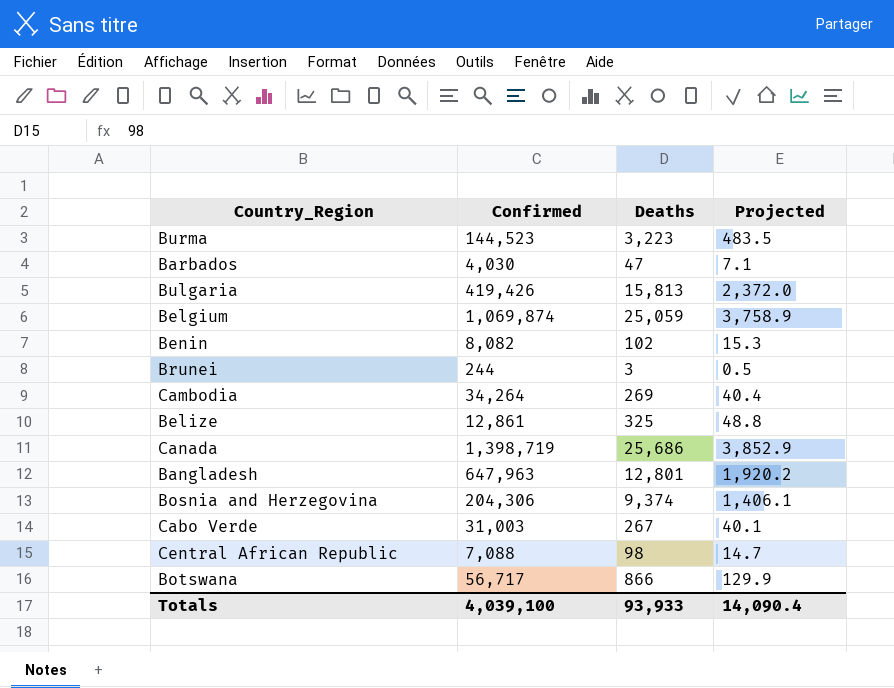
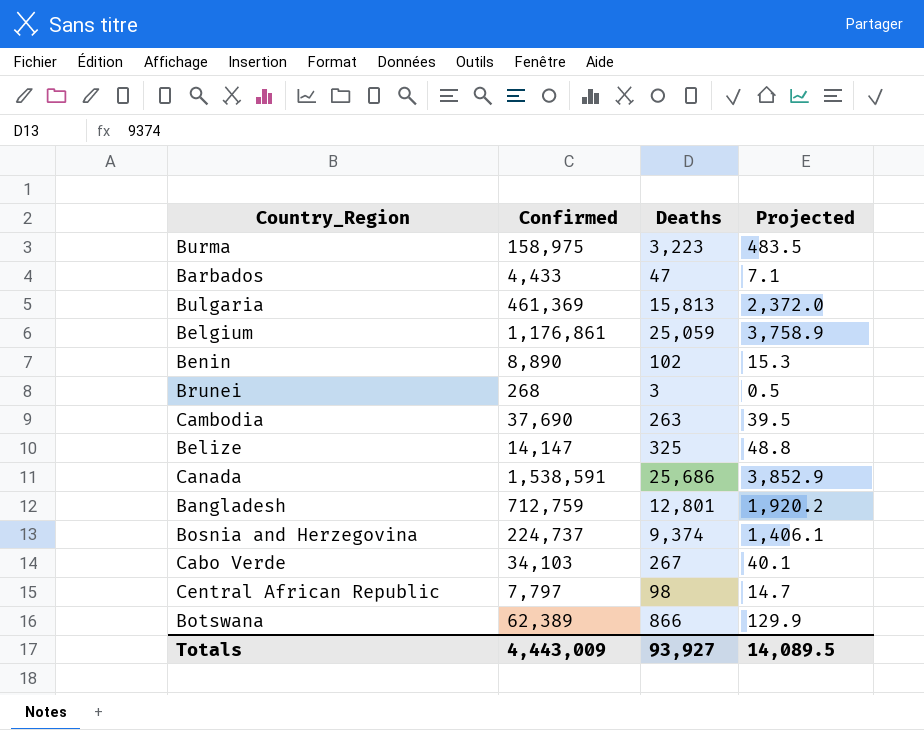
Burma | Confirmed: 144,523 -> 158,975
Barbados | Confirmed: 4,030 -> 4,433
Bulgaria | Confirmed: 419,426 -> 461,369
Belgium | Confirmed: 1,069,874 -> 1,176,861
Benin | Confirmed: 8,082 -> 8,890
Brunei | Confirmed: 244 -> 268
Cambodia | Confirmed: 34,264 -> 37,690
Cambodia | Deaths: 269 -> 263
Cambodia | Projected: 40.4 -> 39.5
Belize | Confirmed: 12,861 -> 14,147
Canada | Confirmed: 1,398,719 -> 1,538,591
Bangladesh | Confirmed: 647,963 -> 712,759
Bosnia and Herzegovina | Confirmed: 204,306 -> 224,737
Cabo Verde | Confirmed: 31,003 -> 34,103
Central African Republic | Confirmed: 7,088 -> 7,797
Botswana | Confirmed: 56,717 -> 62,389
Totals | Confirmed: 4,039,100 -> 4,443,009
Totals | Deaths: 93,933 -> 93,927
Totals | Projected: 14,090.4 -> 14,089.5

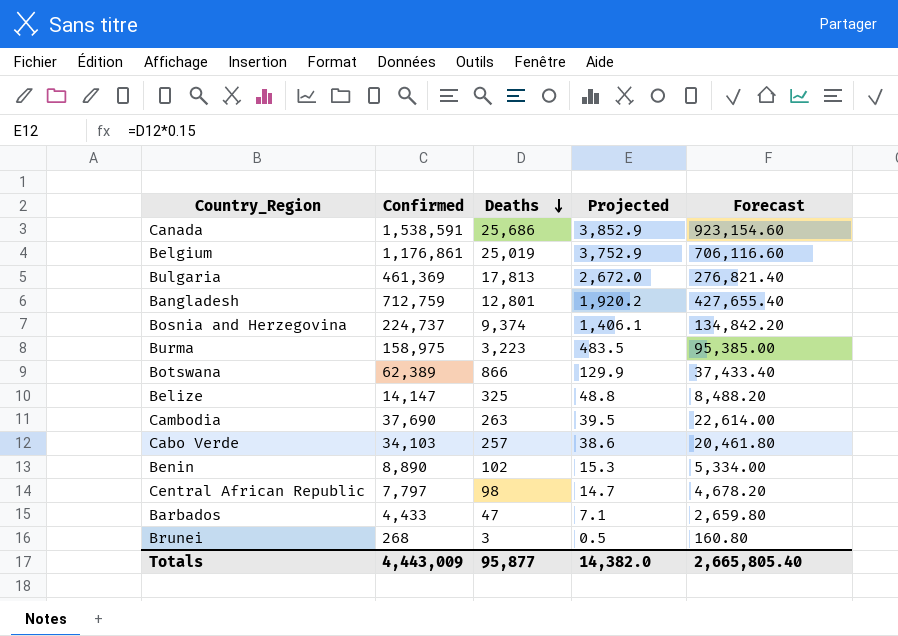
row order: none -> Deaths descending
column Forecast | formula: none -> [Confirmed] * 0.6
Belgium | Deaths: 25,059 -> 25,019
Belgium | Projected: 3,758.9 -> 3,752.9
Bulgaria | Deaths: 15,813 -> 17,813
Bulgaria | Projected: 2,372.0 -> 2,672.0
Cabo Verde | Deaths: 267 -> 257
Cabo Verde | Projected: 40.1 -> 38.6
Totals | Deaths: 93,927 -> 95,877
Totals | Projected: 14,089.5 -> 14,382.0

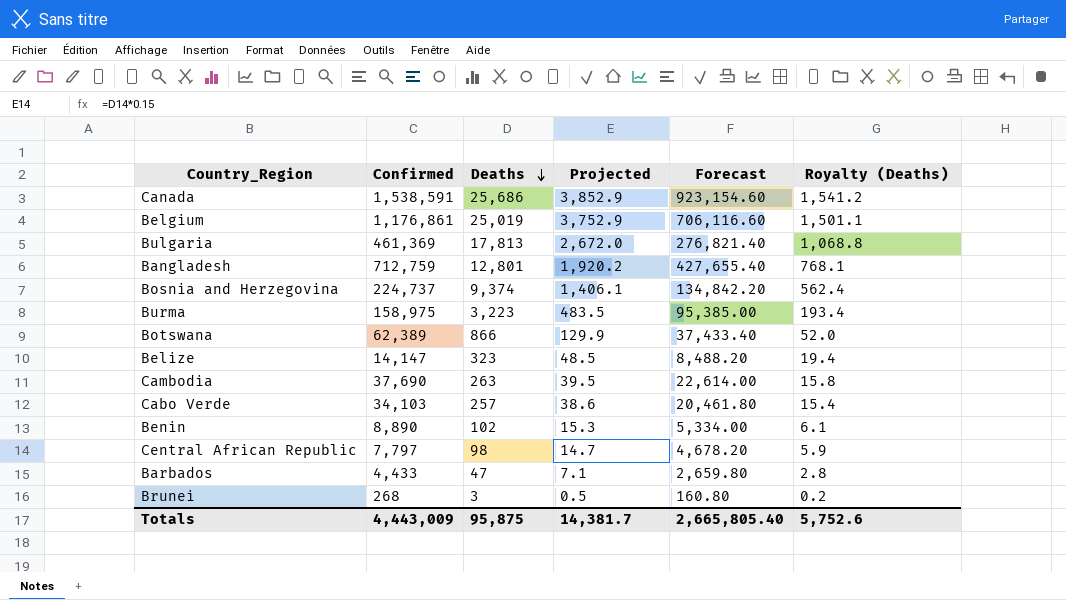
column Royalty (Deaths) | formula: none -> [Deaths] * 0.06
Belize | Deaths: 325 -> 323
Belize | Projected: 48.8 -> 48.5
Totals | Deaths: 95,877 -> 95,875
Totals | Projected: 14,382.0 -> 14,381.7

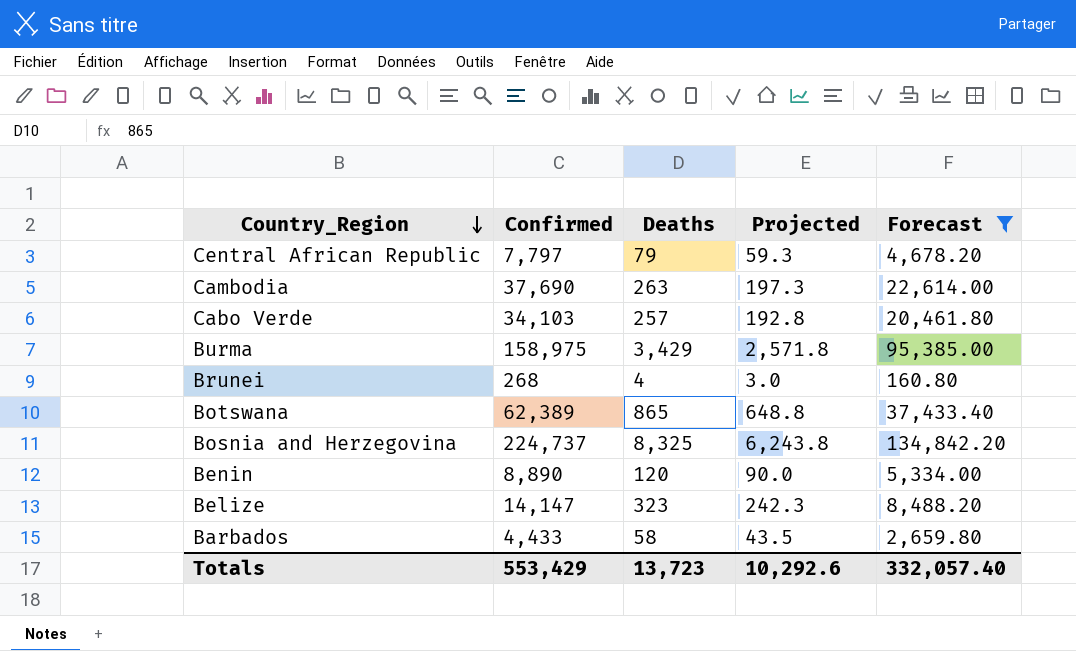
filter: none -> Forecast <= 134,842.20
row order: Deaths descending -> Country_Region descending
column Royalty (Deaths) | formula: [Deaths] * 0.06 -> none
column Projected | formula: [Deaths] * 0.15 -> [Deaths] * 0.75
Central African Republic | Deaths: 98 -> 79
Burma | Deaths: 3,223 -> 3,429
Brunei | Deaths: 3 -> 4
Botswana | Deaths: 866 -> 865
Bosnia and Herzegovina | Deaths: 9,374 -> 8,325
Benin | Deaths: 102 -> 120
Barbados | Deaths: 47 -> 58
Totals | Confirmed: 4,443,009 -> 553,429
Totals | Deaths: 95,875 -> 13,723
Totals | Projected: 14,381.7 -> 10,292.6
Totals | Forecast: 2,665,805.40 -> 332,057.40

